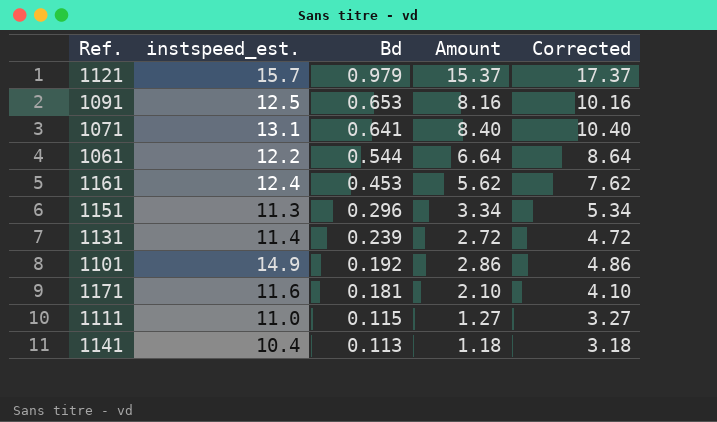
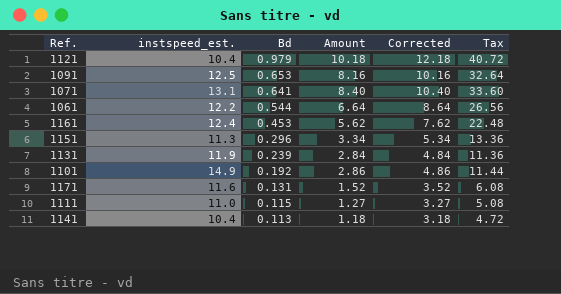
column Tax | formula: none -> [Amount] * 4
1121 | instspeed_est.: 15.7 -> 10.4
1121 | Amount: 15.37 -> 10.18
1121 | Corrected: 17.37 -> 12.18
1131 | instspeed_est.: 11.4 -> 11.9
1131 | Amount: 2.72 -> 2.84
1131 | Corrected: 4.72 -> 4.84
1171 | Bd: 0.181 -> 0.131
1171 | Amount: 2.10 -> 1.52
1171 | Corrected: 4.10 -> 3.52

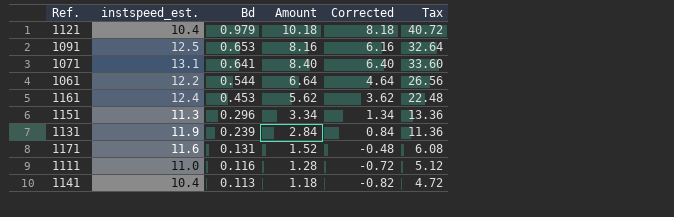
column Corrected | formula: [Amount] + 2 -> [Amount] - 2
row 1101: 14.9 | 0.192 | 2.86 | 4.86 | 11.44 -> none
1111 | Bd: 0.115 -> 0.116
1111 | Amount: 1.27 -> 1.28
1111 | Tax: 5.08 -> 5.12

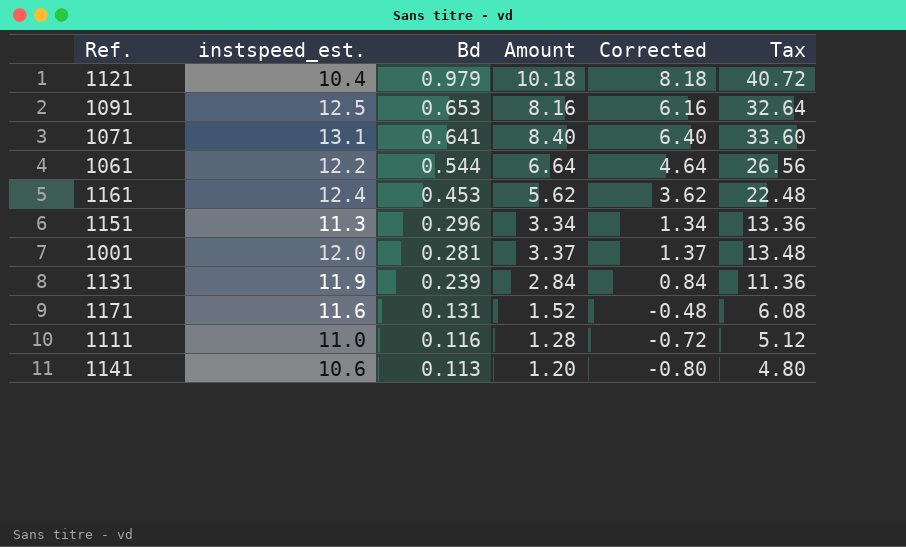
row 1001: none -> 12.0 | 0.281 | 3.37 | 1.37 | 13.48
1141 | instspeed_est.: 10.4 -> 10.6
1141 | Amount: 1.18 -> 1.20
1141 | Corrected: -0.82 -> -0.80
1141 | Tax: 4.72 -> 4.80

